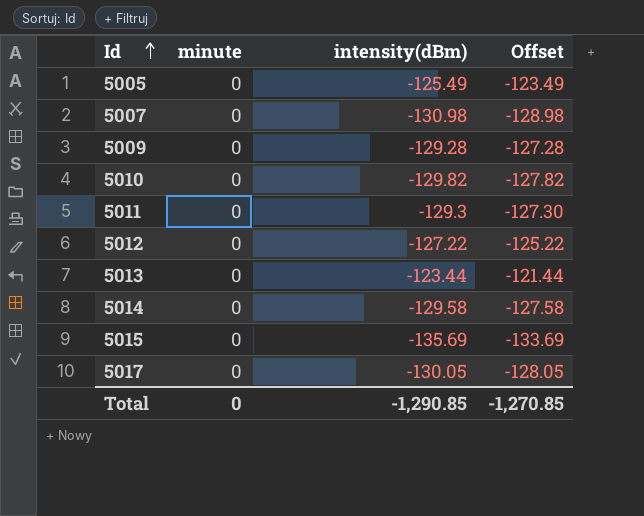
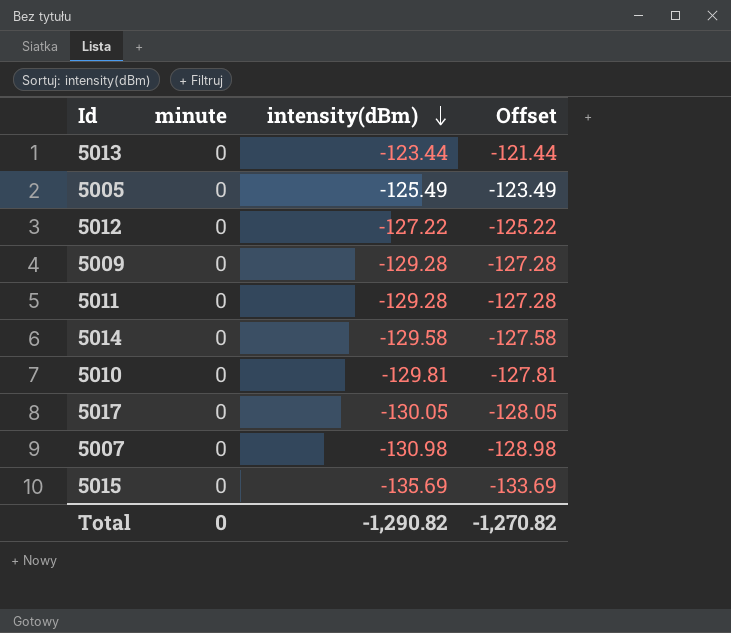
row order: Id ascending -> intensity(dBm) descending
5011 | intensity(dBm): -129.3 -> -129.28
5011 | Offset: -127.30 -> -127.28
5010 | intensity(dBm): -129.82 -> -129.81
5010 | Offset: -127.82 -> -127.81
Total | intensity(dBm): -1,290.85 -> -1,290.82
Total | Offset: -1,270.85 -> -1,270.82

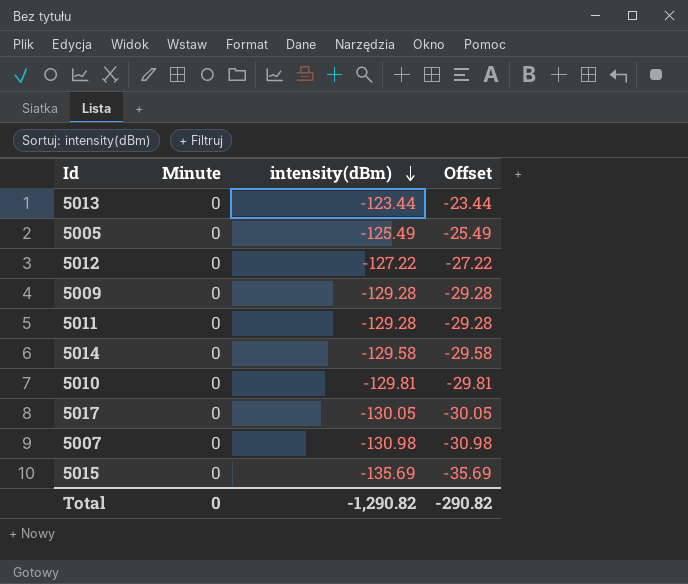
column name: minute -> Minute
column Offset | formula: [intensity(dBm)] + 2 -> [intensity(dBm)] + 100
Total | Offset: -1,270.82 -> -290.82

